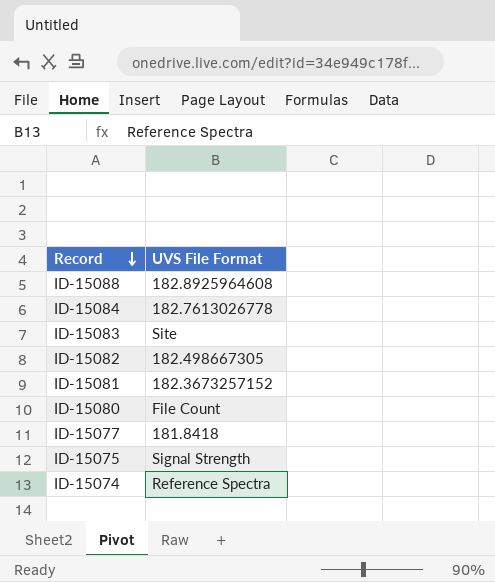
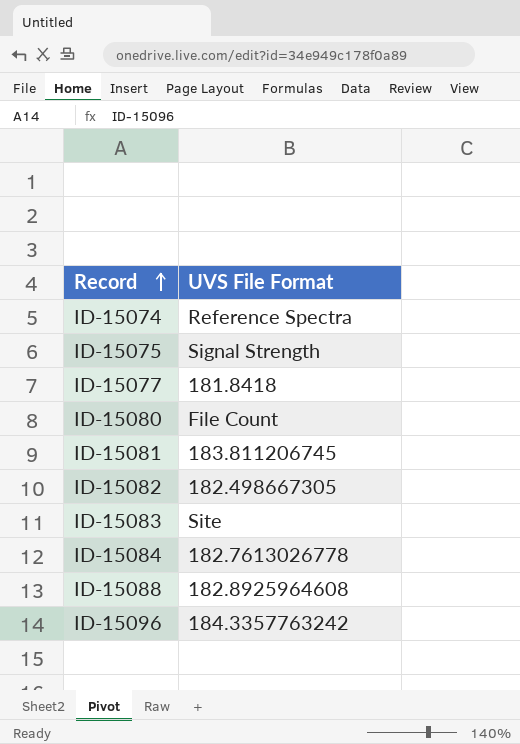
row order: Record descending -> Record ascending
ID-15081 | UVS File Format: 182.3673257152 -> 183.811206745
row ID-15096: none -> 184.3357763242

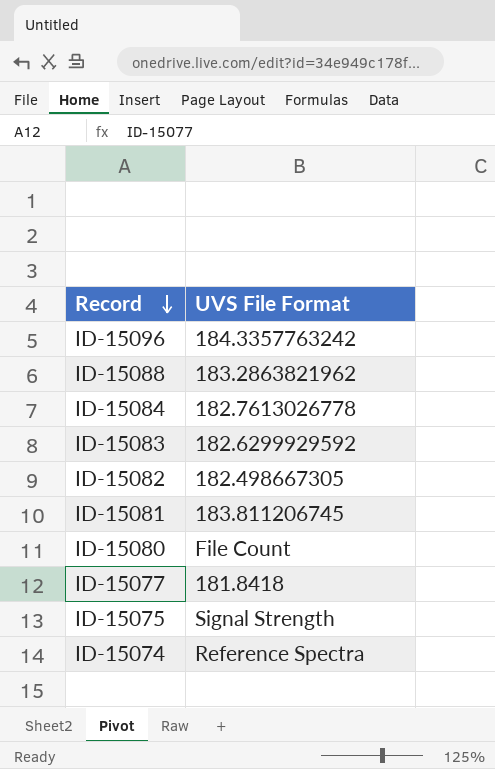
row order: Record ascending -> Record descending
ID-15088 | UVS File Format: 182.8925964608 -> 183.2863821962
ID-15083 | UVS File Format: Site -> 182.6299929592

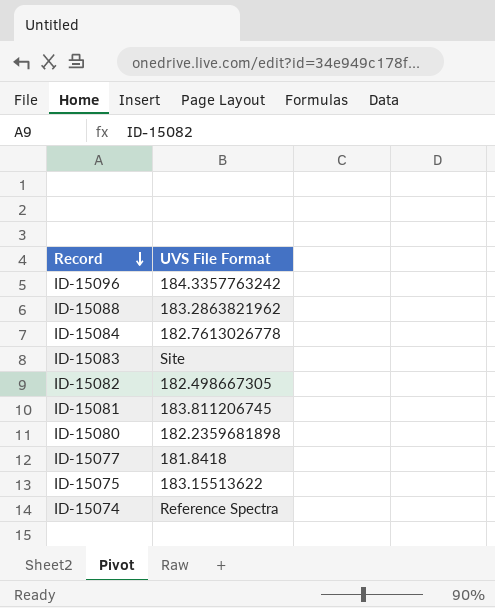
ID-15083 | UVS File Format: 182.6299929592 -> Site
ID-15080 | UVS File Format: File Count -> 182.2359681898
ID-15075 | UVS File Format: Signal Strength -> 183.15513622

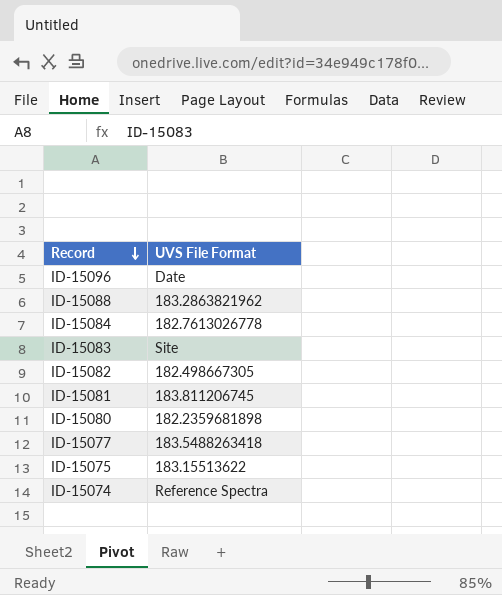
ID-15096 | UVS File Format: 184.3357763242 -> Date
ID-15077 | UVS File Format: 181.8418 -> 183.5488263418

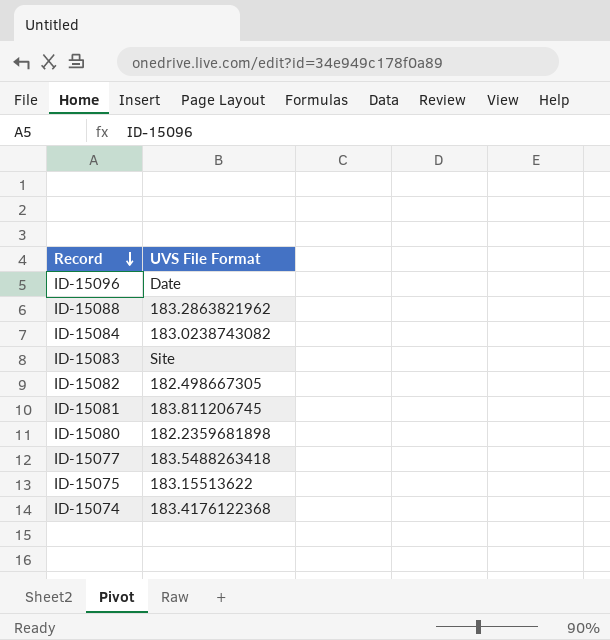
ID-15084 | UVS File Format: 182.7613026778 -> 183.0238743082
ID-15074 | UVS File Format: Reference Spectra -> 183.4176122368

